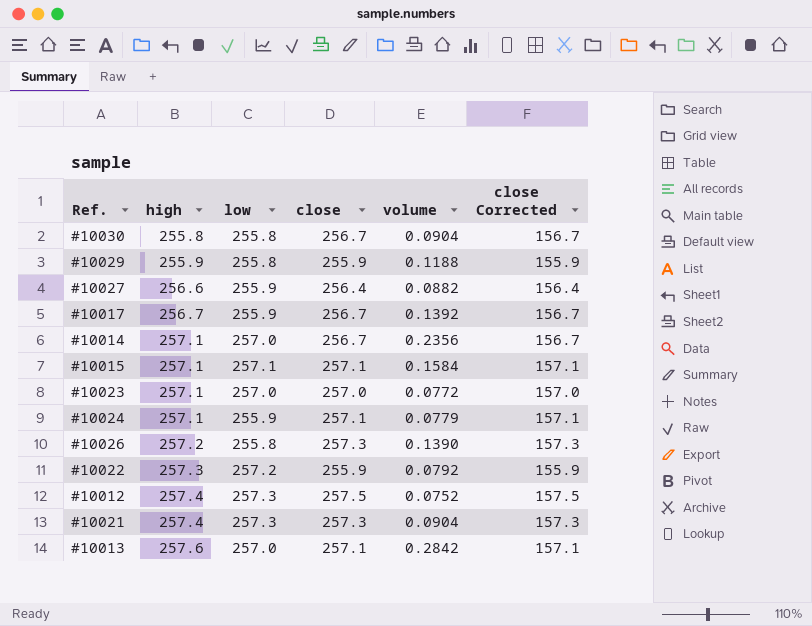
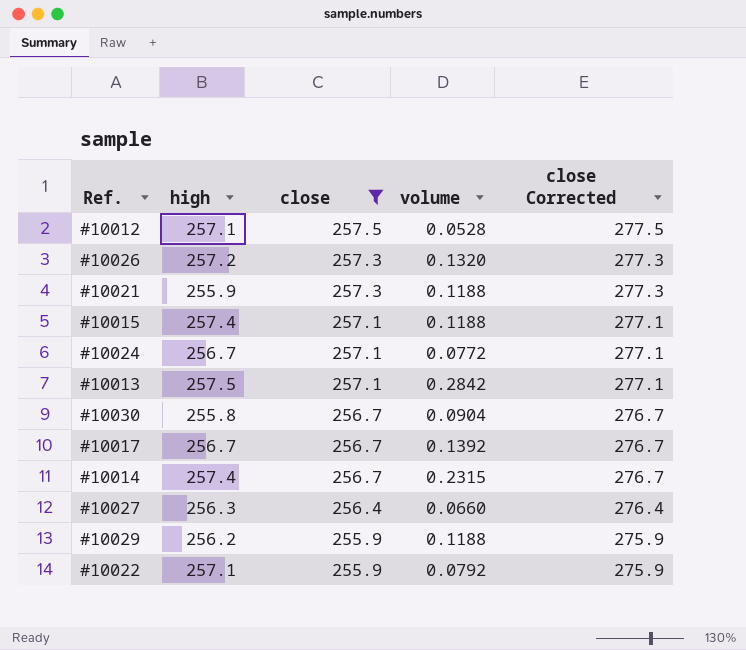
filter: none -> close != 257.0
row order: high ascending -> close descending
column low | position: 3 -> none
column close Corrected | formula: [close] - 100 -> [close] + 20
#10012 | high: 257.4 -> 257.1
#10012 | volume: 0.0752 -> 0.0528
#10026 | volume: 0.1390 -> 0.1320
#10021 | high: 257.4 -> 255.9
#10021 | volume: 0.0904 -> 0.1188
#10015 | high: 257.1 -> 257.4
#10015 | volume: 0.1584 -> 0.1188
#10024 | high: 257.1 -> 256.7
#10024 | volume: 0.0779 -> 0.0772
#10013 | high: 257.6 -> 257.5
#10014 | high: 257.1 -> 257.4
#10014 | volume: 0.2356 -> 0.2315
#10027 | high: 256.6 -> 256.3
#10027 | volume: 0.0882 -> 0.0660
#10029 | high: 255.9 -> 256.2
#10022 | high: 257.3 -> 257.1

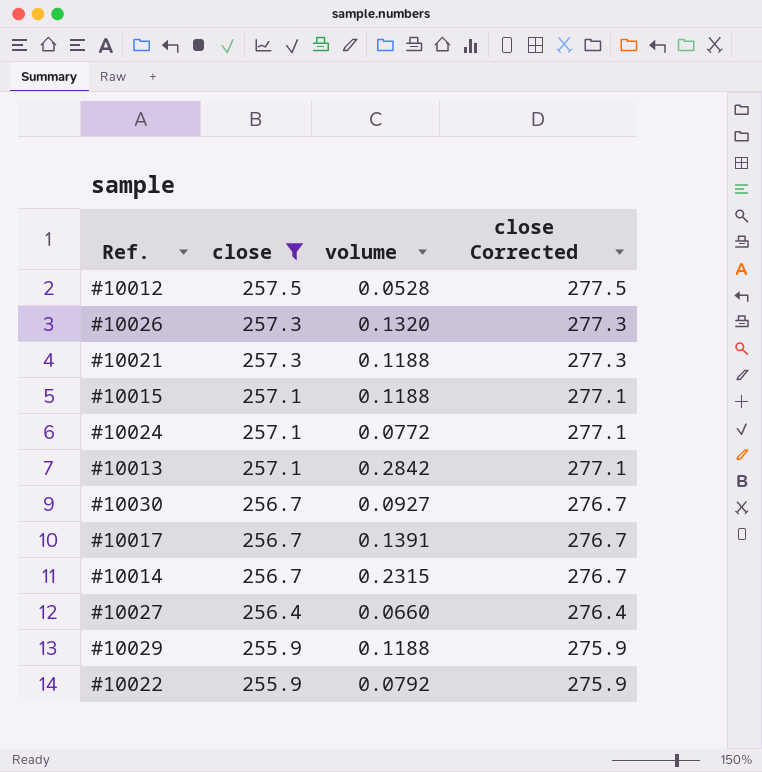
column high | position: 2 -> none
#10030 | volume: 0.0904 -> 0.0927
#10017 | volume: 0.1392 -> 0.1391

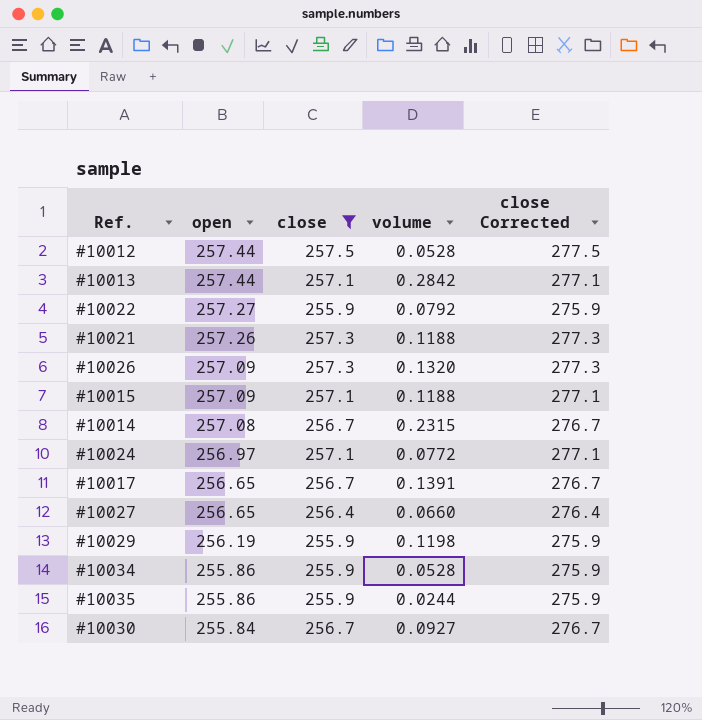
row order: close descending -> open descending
column open | position: none -> 2
#10029 | volume: 0.1188 -> 0.1198
row #10034: none -> 255.86 | 255.9 | 0.0528 | 275.9
row #10035: none -> 255.86 | 255.9 | 0.0244 | 275.9

